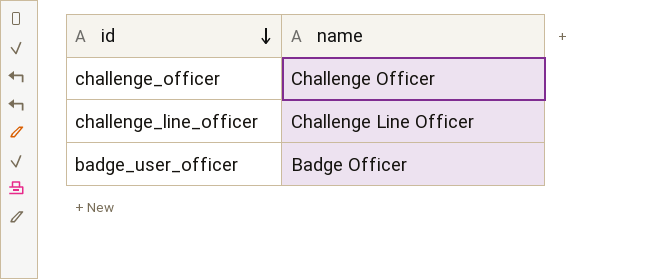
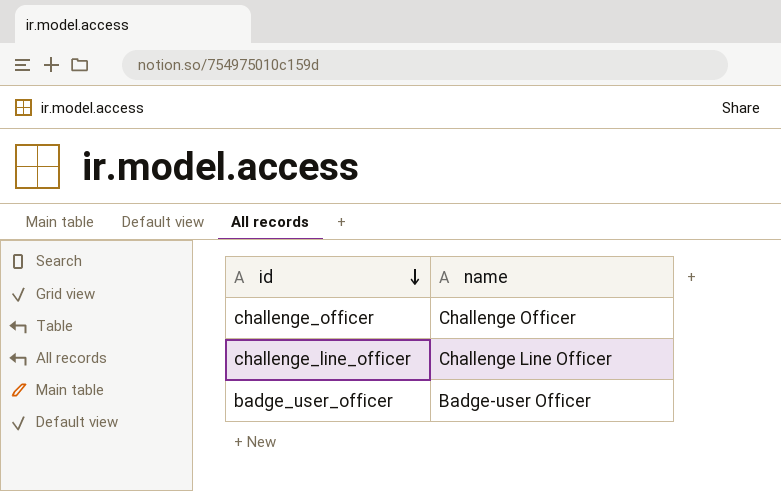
badge_user_officer | name: Badge Officer -> Badge-user Officer

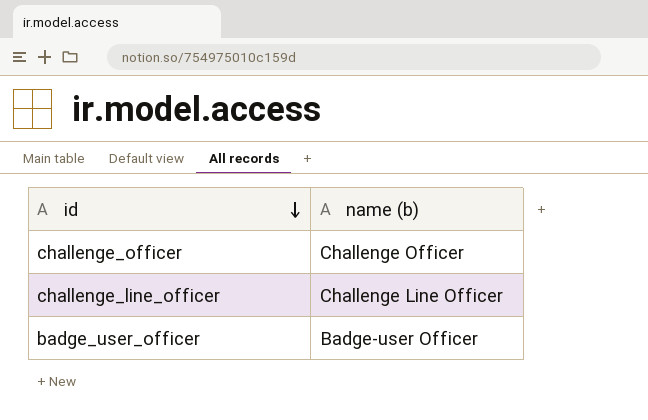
column name: name -> name (b)

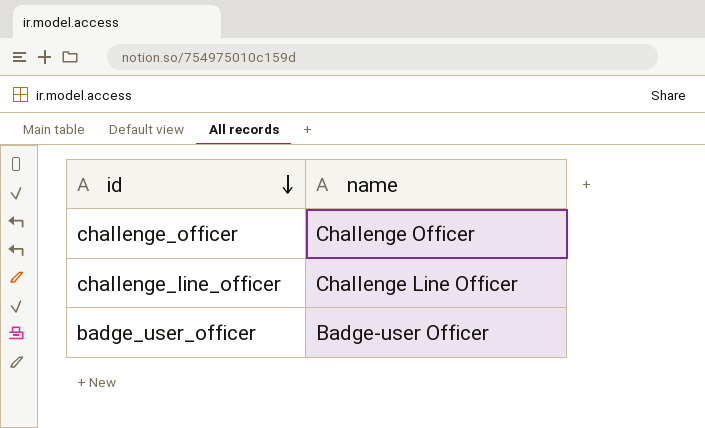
column name: name (b) -> name

